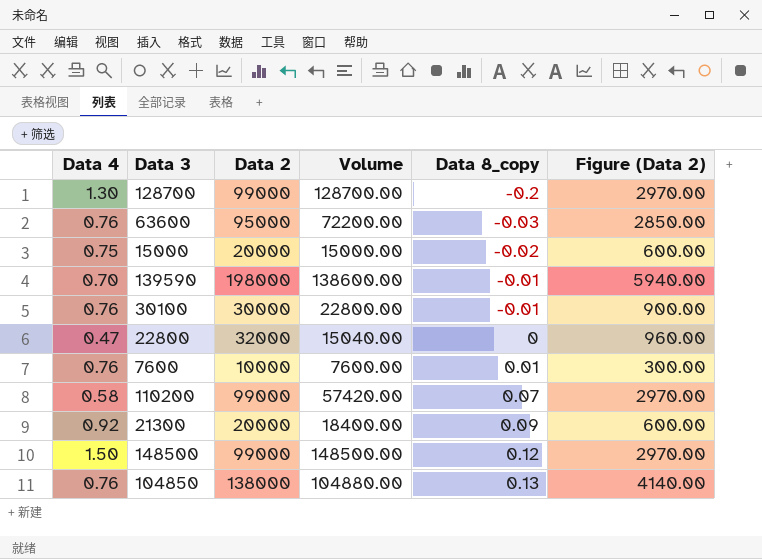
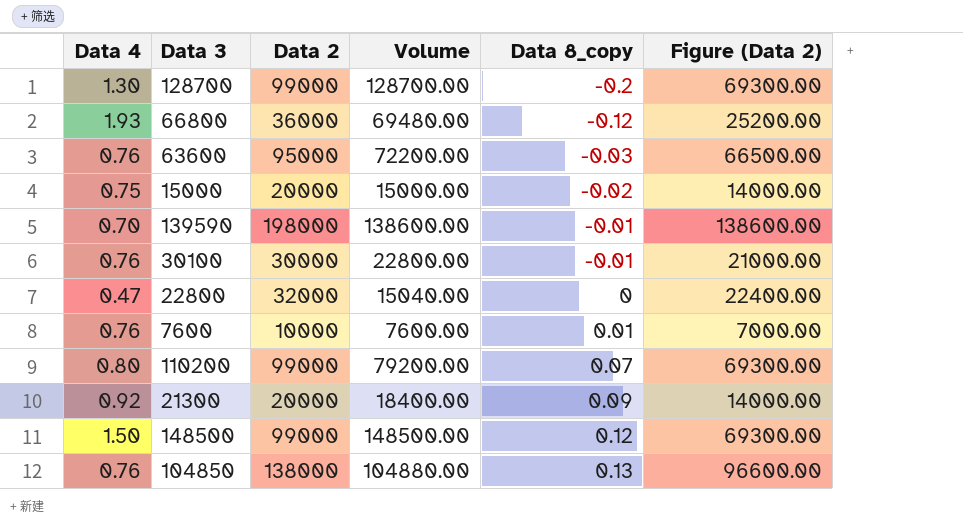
column Figure (Data 2) | formula: [Data 2] * 0.03 -> [Data 2] * 0.7
row 66800: none -> 1.93 | 36000 | 69480.00 | -0.12 | 25200.00
110200 | Data 4: 0.58 -> 0.80
110200 | Volume: 57420.00 -> 79200.00

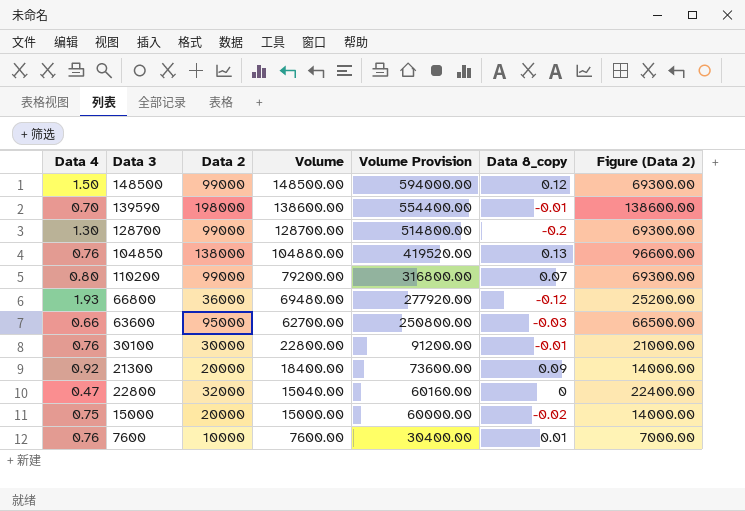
row order: Data 8_copy ascending -> Volume descending
column Volume Provision | formula: none -> [Volume] * 4
63600 | Data 4: 0.76 -> 0.66
63600 | Volume: 72200.00 -> 62700.00

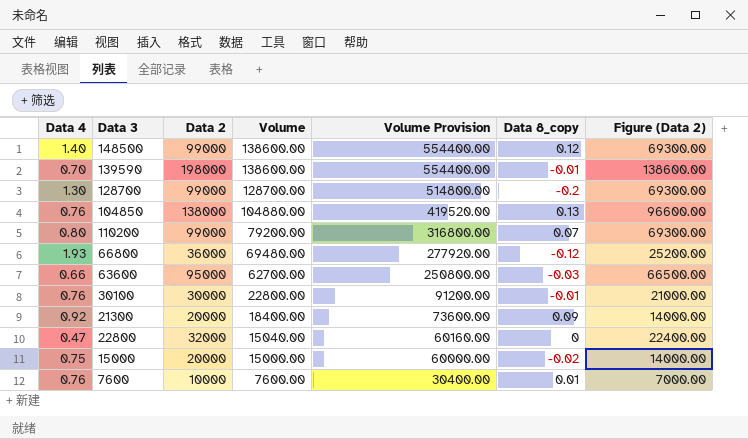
148500 | Data 4: 1.50 -> 1.40
148500 | Volume: 148500.00 -> 138600.00
148500 | Volume Provision: 594000.00 -> 554400.00

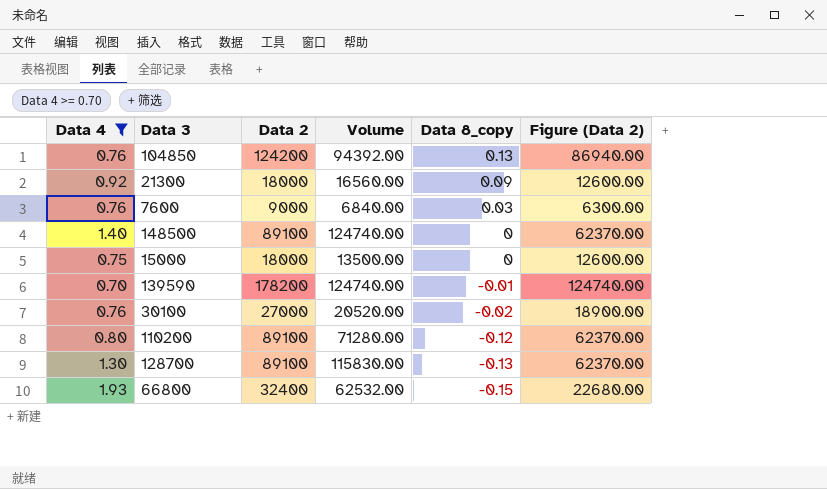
filter: none -> Data 4 >= 0.70
row order: Volume descending -> Data 8_copy descending
column Volume Provision | formula: [Volume] * 4 -> none
104850 | Data 2: 138000 -> 124200
104850 | Volume: 104880.00 -> 94392.00
104850 | Figure (Data 2): 96600.00 -> 86940.00
21300 | Data 2: 20000 -> 18000
21300 | Volume: 18400.00 -> 16560.00
21300 | Figure (Data 2): 14000.00 -> 12600.00
7600 | Data 2: 10000 -> 9000
7600 | Volume: 7600.00 -> 6840.00
7600 | Data 8_copy: 0.01 -> 0.03
7600 | Figure (Data 2): 7000.00 -> 6300.00
148500 | Data 2: 99000 -> 89100
148500 | Volume: 138600.00 -> 124740.00
148500 | Data 8_copy: 0.12 -> 0
148500 | Figure (Data 2): 69300.00 -> 62370.00
15000 | Data 2: 20000 -> 18000
15000 | Volume: 15000.00 -> 13500.00
15000 | Data 8_copy: -0.02 -> 0
15000 | Figure (Data 2): 14000.00 -> 12600.00
139590 | Data 2: 198000 -> 178200
139590 | Volume: 138600.00 -> 124740.00
139590 | Figure (Data 2): 138600.00 -> 124740.00
30100 | Data 2: 30000 -> 27000
30100 | Volume: 22800.00 -> 20520.00
30100 | Data 8_copy: -0.01 -> -0.02
30100 | Figure (Data 2): 21000.00 -> 18900.00
110200 | Data 2: 99000 -> 89100
110200 | Volume: 79200.00 -> 71280.00
110200 | Data 8_copy: 0.07 -> -0.12
110200 | Figure (Data 2): 69300.00 -> 62370.00
128700 | Data 2: 99000 -> 89100
128700 | Volume: 128700.00 -> 115830.00
128700 | Data 8_copy: -0.2 -> -0.13
128700 | Figure (Data 2): 69300.00 -> 62370.00
66800 | Data 2: 36000 -> 32400
66800 | Volume: 69480.00 -> 62532.00
66800 | Data 8_copy: -0.12 -> -0.15
66800 | Figure (Data 2): 25200.00 -> 22680.00

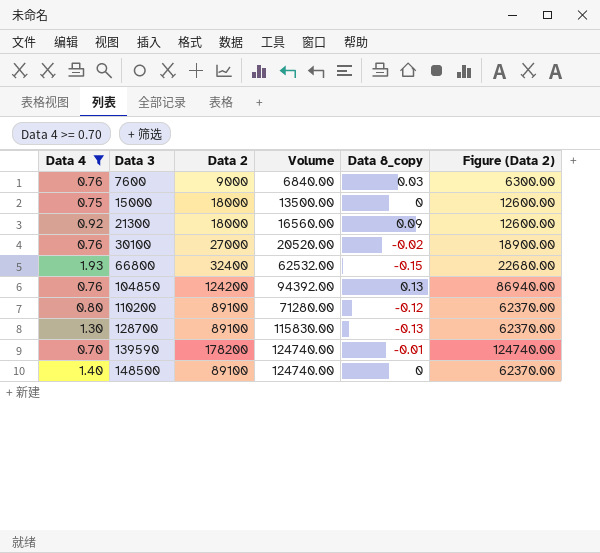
row order: Data 8_copy descending -> Data 3 ascending

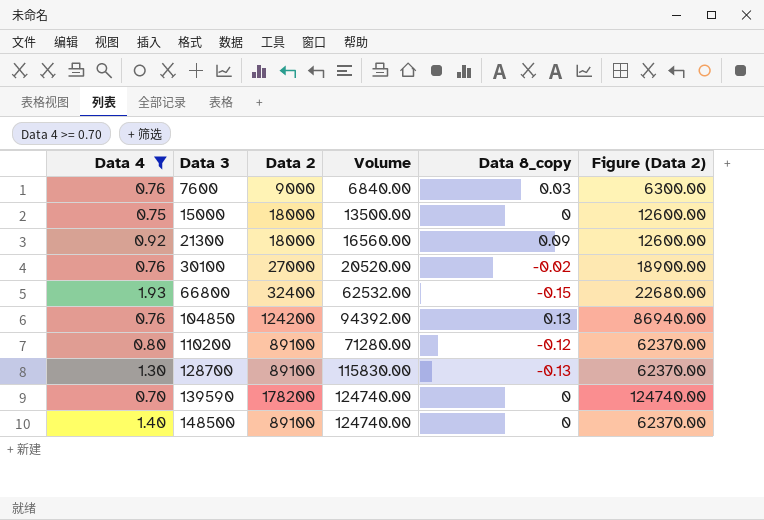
139590 | Data 8_copy: -0.01 -> 0

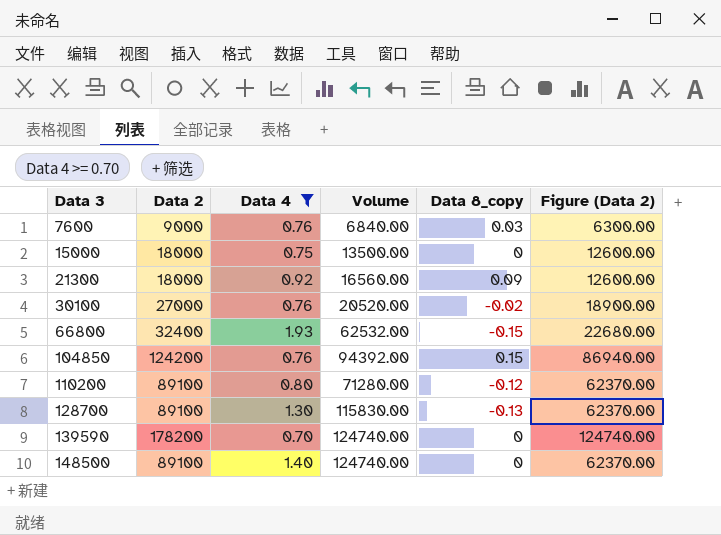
column Data 4 | position: 1 -> 3
104850 | Data 8_copy: 0.13 -> 0.15

